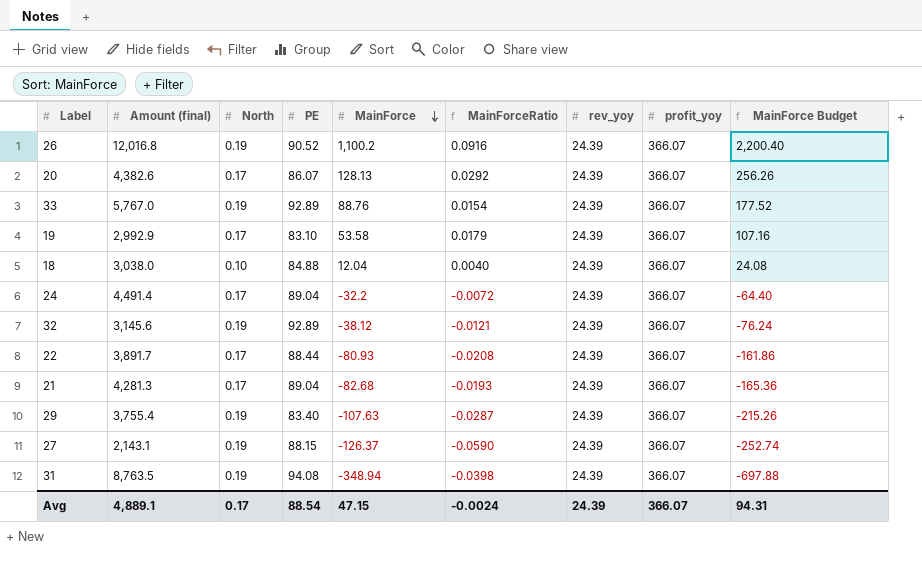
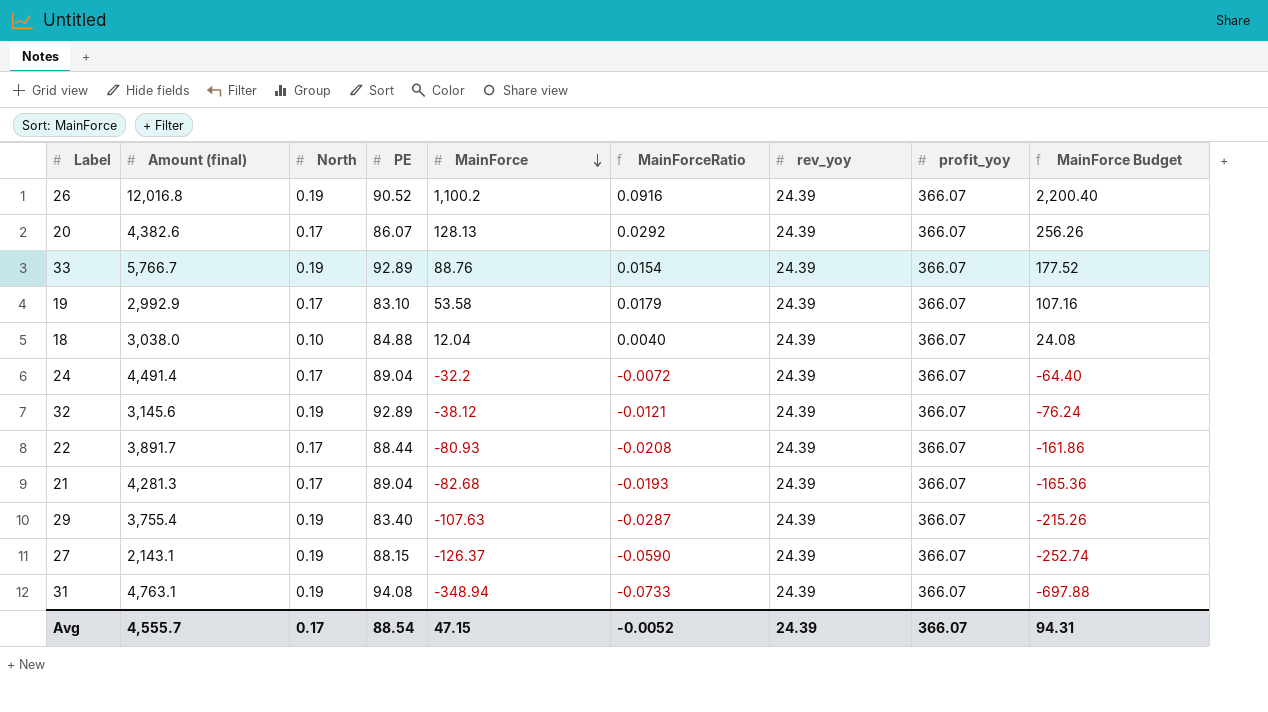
33 | Amount (final): 5,767.0 -> 5,766.7
31 | Amount (final): 8,763.5 -> 4,763.1
31 | MainForceRatio: -0.0398 -> -0.0733
Avg | Amount (final): 4,889.1 -> 4,555.7
Avg | MainForceRatio: -0.0024 -> -0.0052

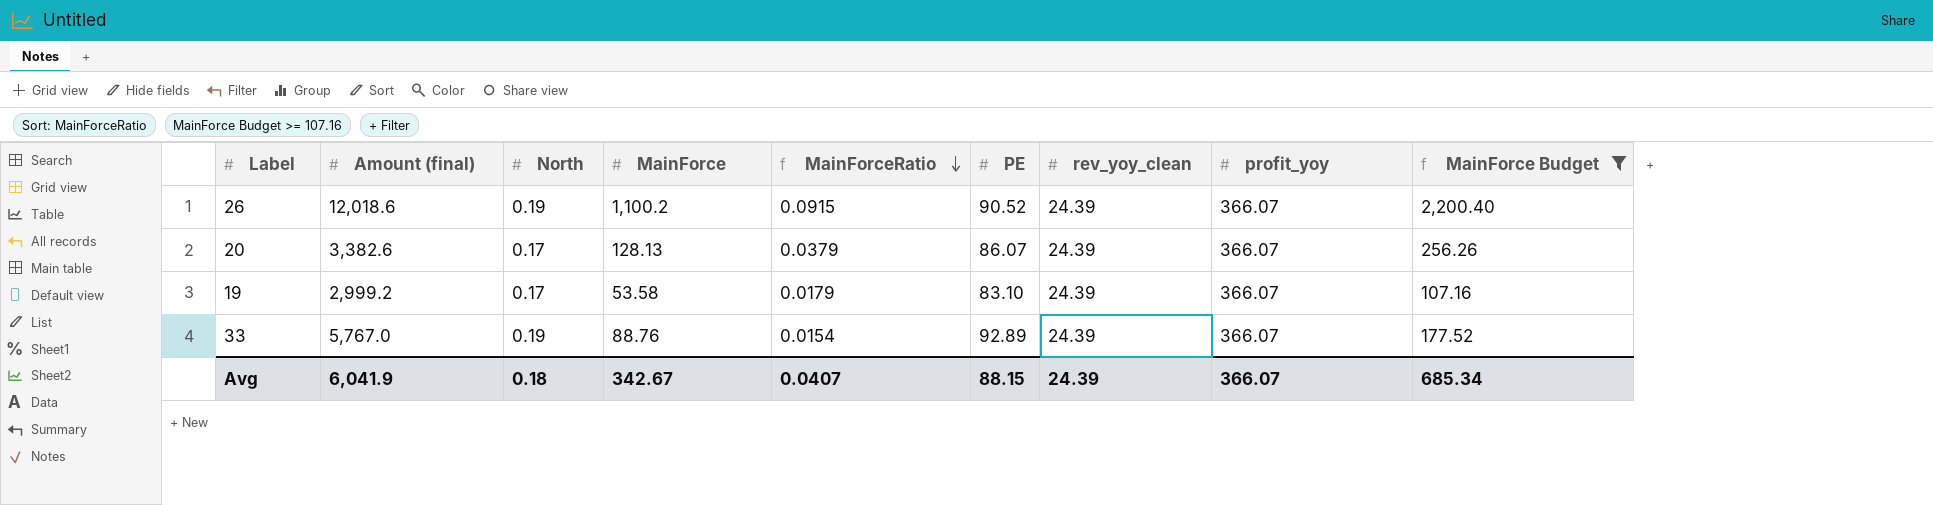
filter: none -> MainForce Budget >= 107.16
row order: MainForce descending -> MainForceRatio descending
column PE | position: 4 -> 6
column name: rev_yoy -> rev_yoy_clean
26 | Amount (final): 12,016.8 -> 12,018.6
26 | MainForceRatio: 0.0916 -> 0.0915
20 | Amount (final): 4,382.6 -> 3,382.6
20 | MainForceRatio: 0.0292 -> 0.0379
19 | Amount (final): 2,992.9 -> 2,999.2
33 | Amount (final): 5,766.7 -> 5,767.0
Avg | Amount (final): 4,555.7 -> 6,041.9
Avg | North: 0.17 -> 0.18
Avg | MainForce: 47.15 -> 342.67
Avg | MainForceRatio: -0.0052 -> 0.0407
Avg | PE: 88.54 -> 88.15
Avg | MainForce Budget: 94.31 -> 685.34

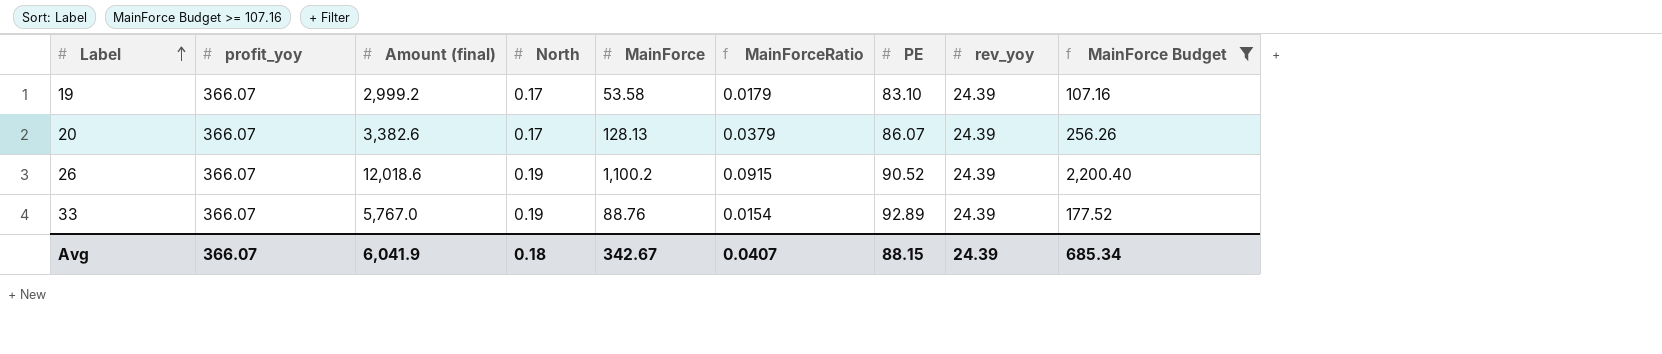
row order: MainForceRatio descending -> Label ascending
column profit_yoy | position: 8 -> 2
column name: rev_yoy_clean -> rev_yoy

